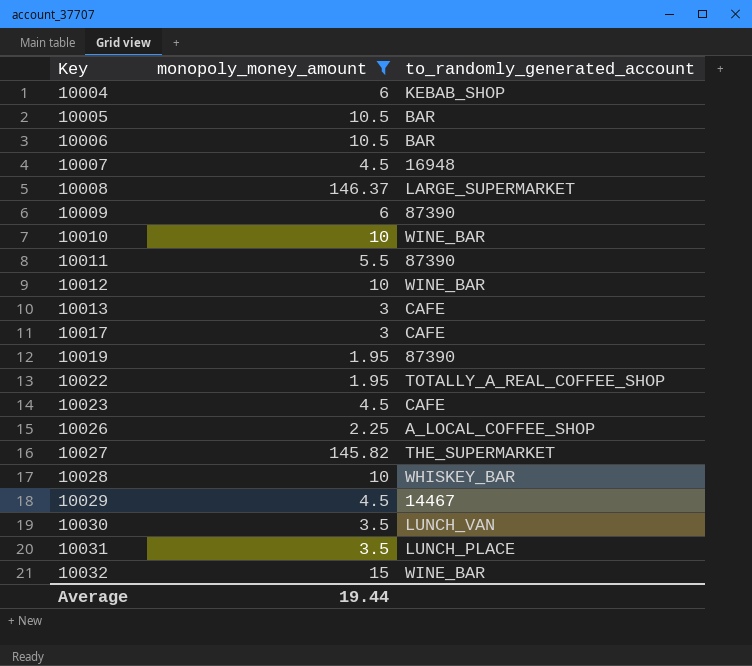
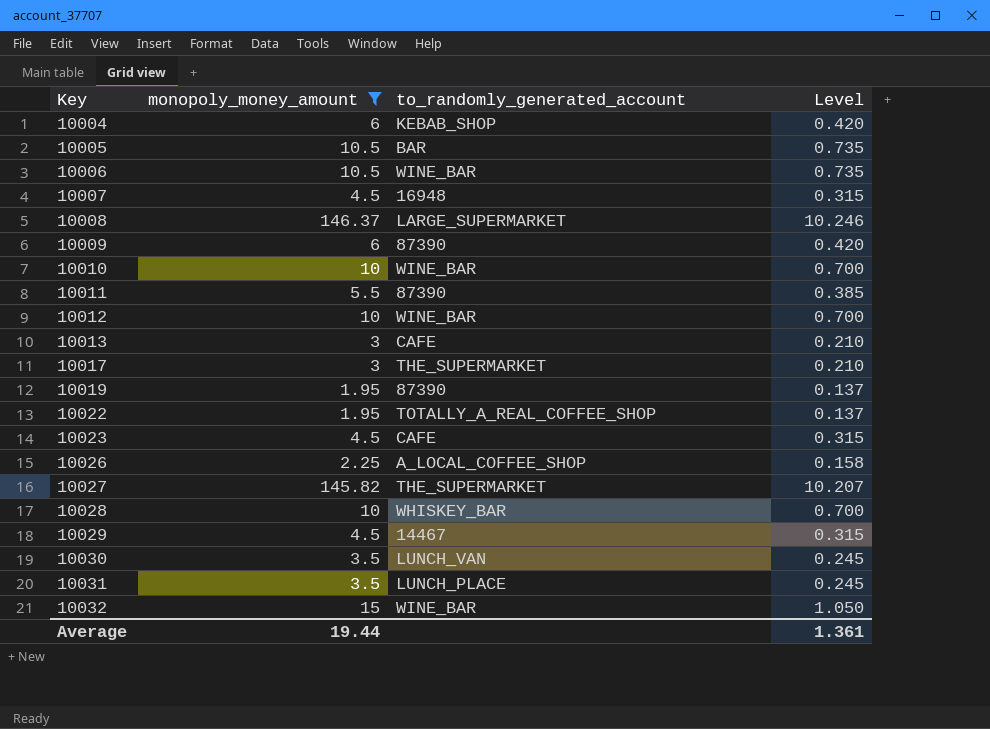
column Level | formula: none -> [monopoly_money_amount] * 0.07
10006 | to_randomly_generated_account: BAR -> WINE_BAR
10017 | to_randomly_generated_account: CAFE -> THE_SUPERMARKET

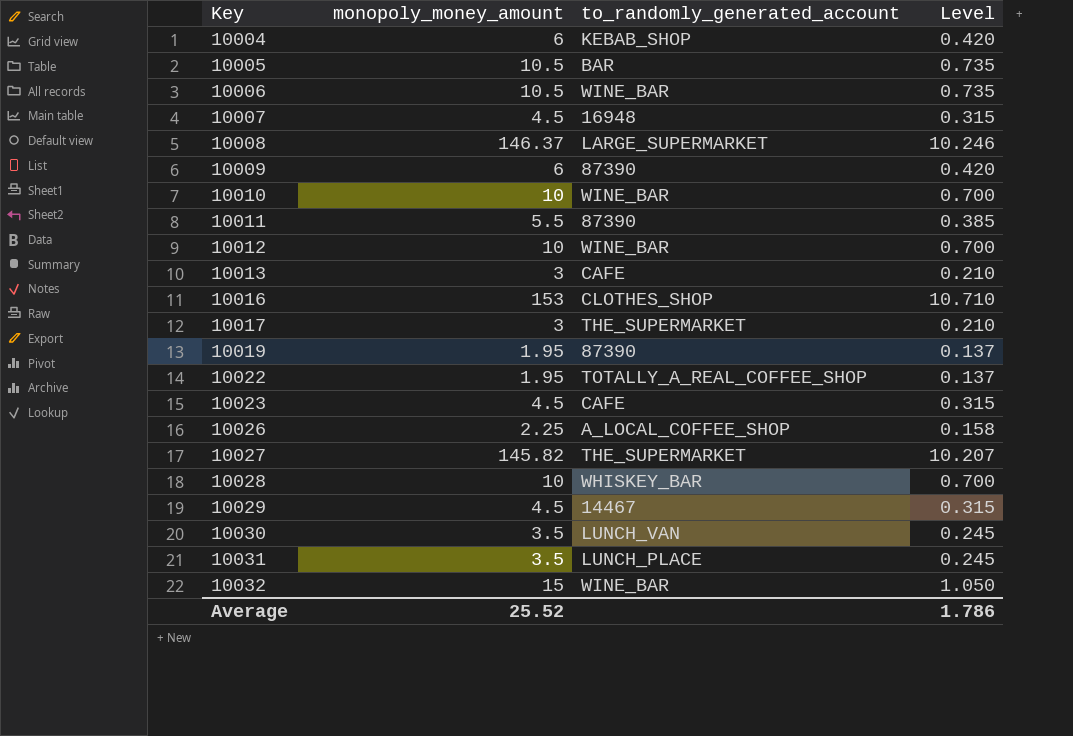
filter: monopoly_money_amount != 153 -> none
Average | monopoly_money_amount: 19.44 -> 25.52
Average | Level: 1.361 -> 1.786

